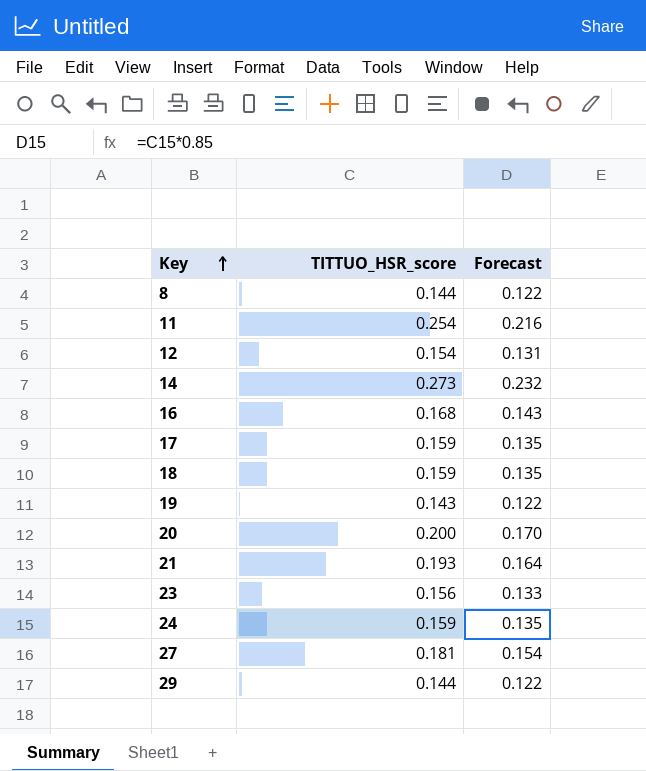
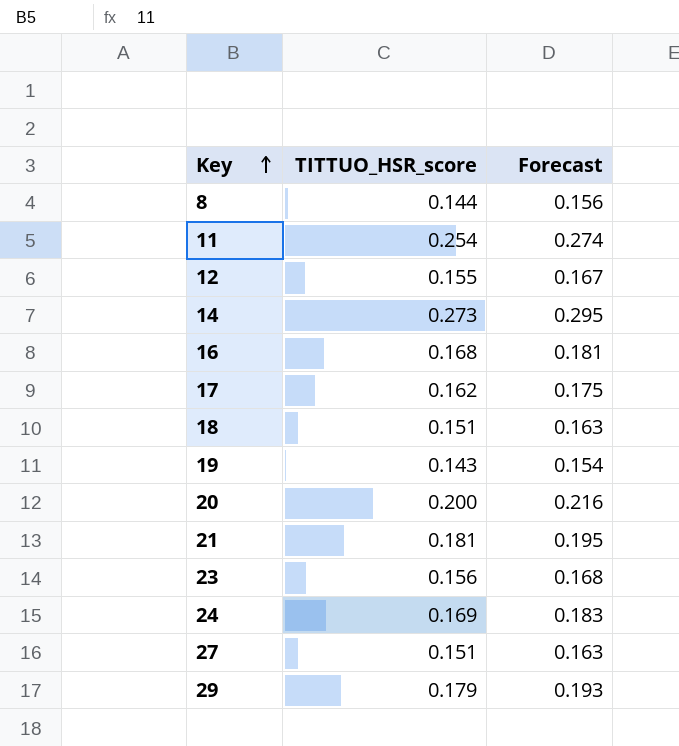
column Forecast | formula: [TITTUO_HSR_score] * 0.85 -> [TITTUO_HSR_score] * 1.08
12 | TITTUO_HSR_score: 0.154 -> 0.155
17 | TITTUO_HSR_score: 0.159 -> 0.162
18 | TITTUO_HSR_score: 0.159 -> 0.151
21 | TITTUO_HSR_score: 0.193 -> 0.181
24 | TITTUO_HSR_score: 0.159 -> 0.169
27 | TITTUO_HSR_score: 0.181 -> 0.151
29 | TITTUO_HSR_score: 0.144 -> 0.179

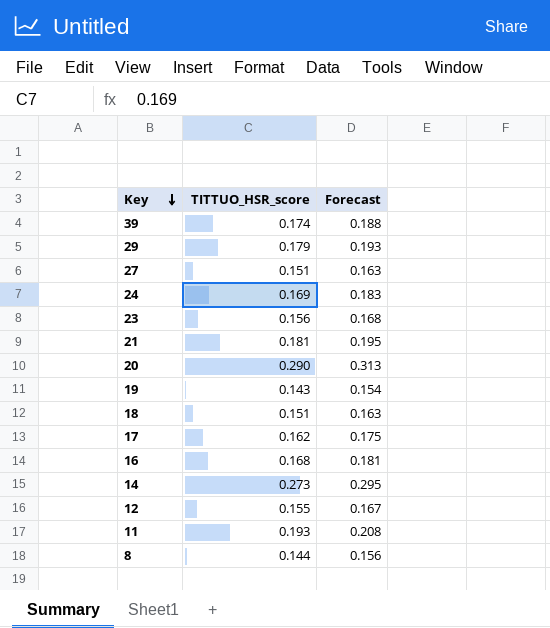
row order: Key ascending -> Key descending
row 39: none -> 0.174 | 0.188
20 | TITTUO_HSR_score: 0.200 -> 0.290
20 | Forecast: 0.216 -> 0.313
11 | TITTUO_HSR_score: 0.254 -> 0.193
11 | Forecast: 0.274 -> 0.208

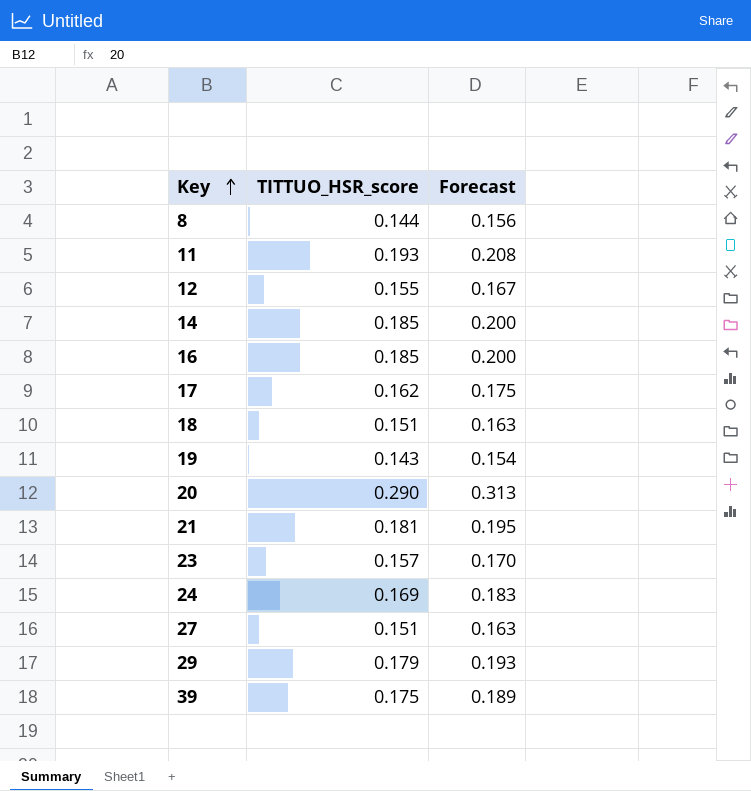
row order: Key descending -> Key ascending
14 | TITTUO_HSR_score: 0.273 -> 0.185
14 | Forecast: 0.295 -> 0.200
16 | TITTUO_HSR_score: 0.168 -> 0.185
16 | Forecast: 0.181 -> 0.200
23 | TITTUO_HSR_score: 0.156 -> 0.157
23 | Forecast: 0.168 -> 0.170
39 | TITTUO_HSR_score: 0.174 -> 0.175
39 | Forecast: 0.188 -> 0.189

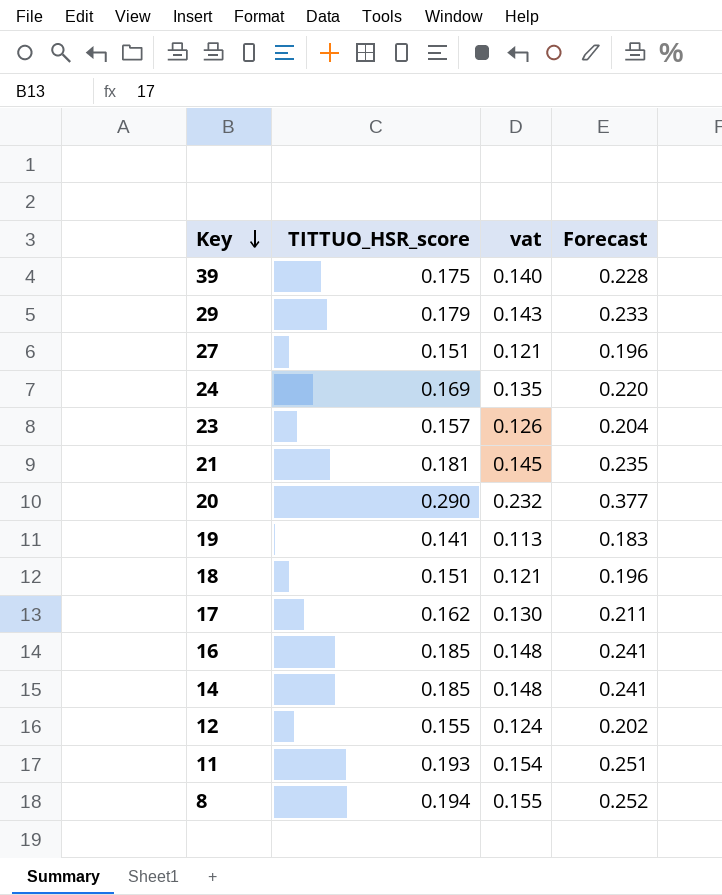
row order: Key ascending -> Key descending
column vat | formula: none -> [TITTUO_HSR_score] * 0.8
column Forecast | formula: [TITTUO_HSR_score] * 1.08 -> [TITTUO_HSR_score] * 1.3
19 | TITTUO_HSR_score: 0.143 -> 0.141
8 | TITTUO_HSR_score: 0.144 -> 0.194

